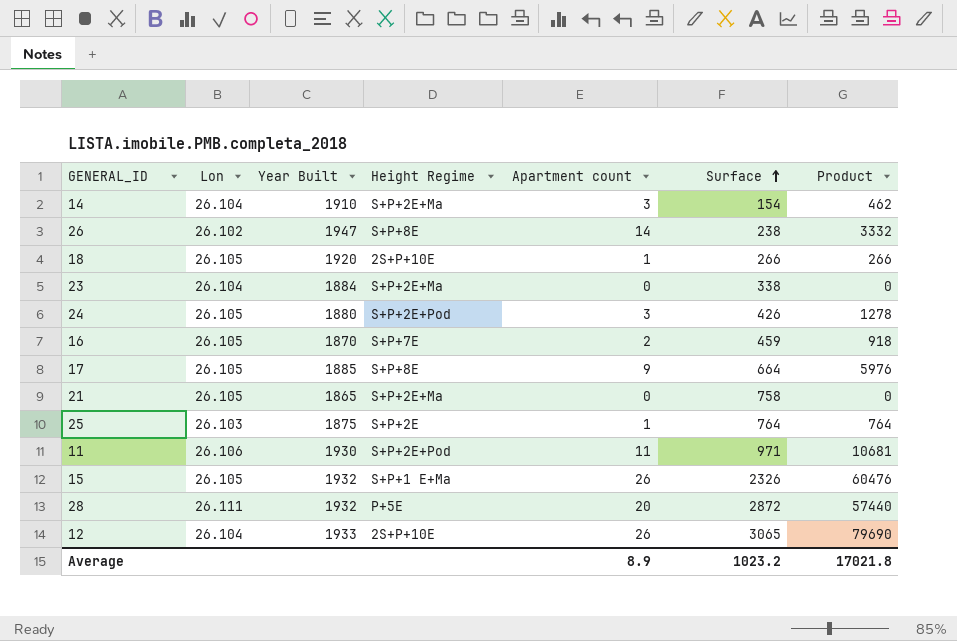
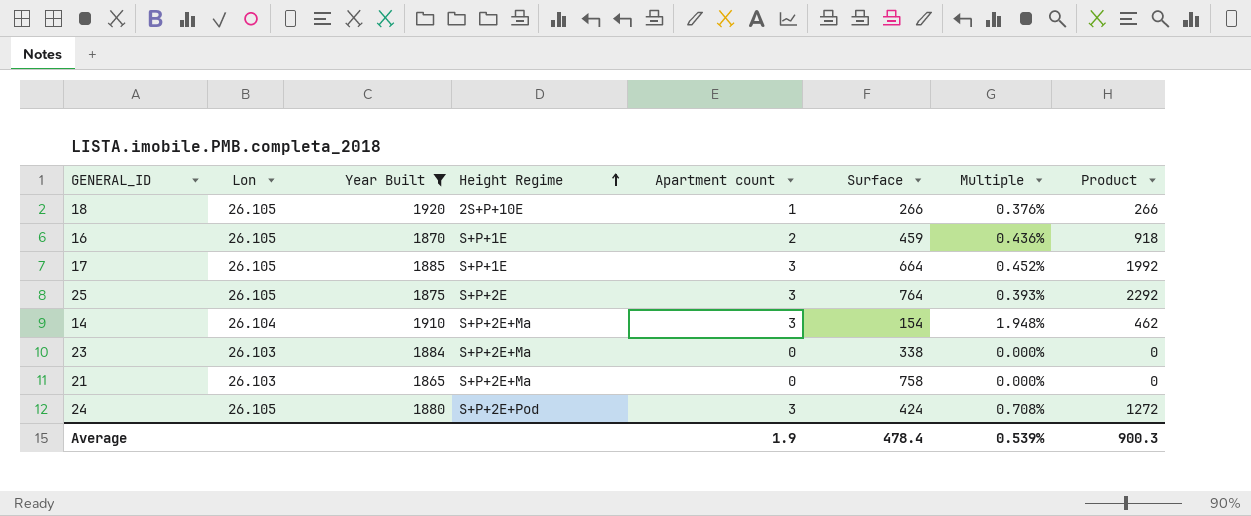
filter: none -> Year Built <= 1920
row order: Surface ascending -> Height Regime ascending
column Multiple | formula: none -> [Apartment count] / [Surface]
16 | Height Regime: S+P+7E -> S+P+1E
17 | Height Regime: S+P+8E -> S+P+1E
17 | Apartment count: 9 -> 3
17 | Product: 5976 -> 1992
25 | Lon: 26.103 -> 26.105
25 | Apartment count: 1 -> 3
25 | Product: 764 -> 2292
23 | Lon: 26.104 -> 26.103
21 | Lon: 26.105 -> 26.103
24 | Surface: 426 -> 424
24 | Product: 1278 -> 1272
Average | Apartment count: 8.9 -> 1.9
Average | Surface: 1023.2 -> 478.4
Average | Product: 17021.8 -> 900.3

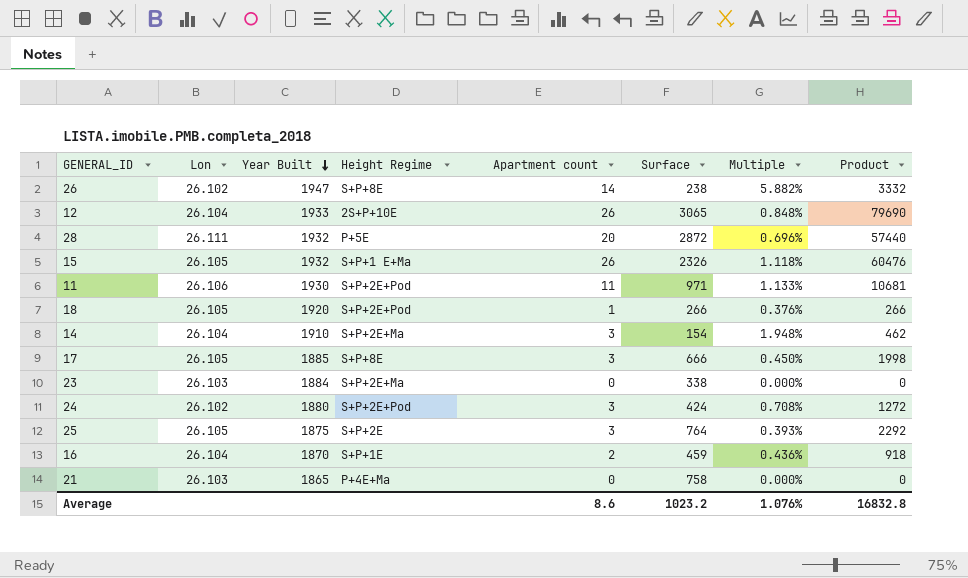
filter: Year Built <= 1920 -> none
row order: Height Regime ascending -> Year Built descending
18 | Height Regime: 2S+P+10E -> S+P+2E+Pod
17 | Height Regime: S+P+1E -> S+P+8E
17 | Surface: 664 -> 666
17 | Multiple: 0.452% -> 0.450%
17 | Product: 1992 -> 1998
24 | Lon: 26.105 -> 26.102
16 | Lon: 26.105 -> 26.104
21 | Height Regime: S+P+2E+Ma -> P+4E+Ma
Average | Apartment count: 1.9 -> 8.6
Average | Surface: 478.4 -> 1023.2
Average | Multiple: 0.539% -> 1.076%
Average | Product: 900.3 -> 16832.8

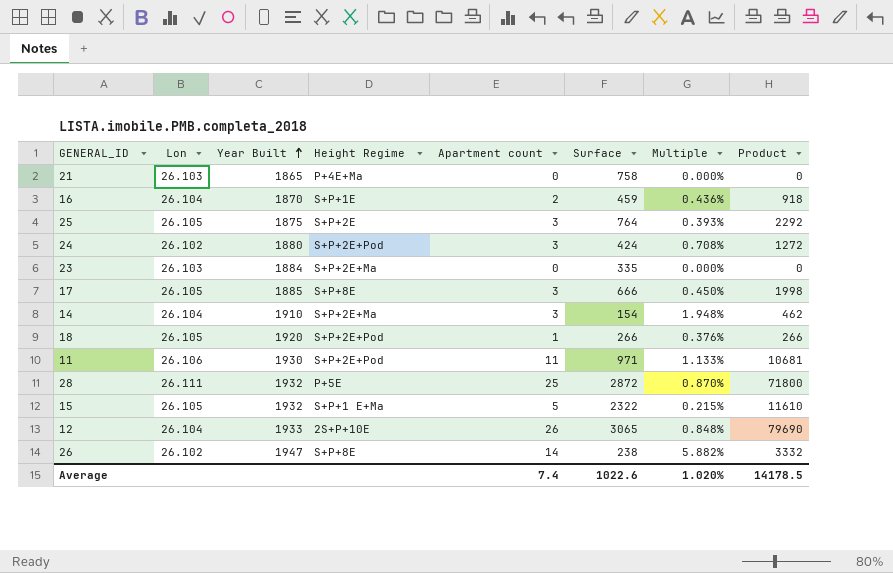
row order: Year Built descending -> Year Built ascending
23 | Surface: 338 -> 335
28 | Apartment count: 20 -> 25
28 | Multiple: 0.696% -> 0.870%
28 | Product: 57440 -> 71800
15 | Apartment count: 26 -> 5
15 | Surface: 2326 -> 2322
15 | Multiple: 1.118% -> 0.215%
15 | Product: 60476 -> 11610
Average | Apartment count: 8.6 -> 7.4
Average | Surface: 1023.2 -> 1022.6
Average | Multiple: 1.076% -> 1.020%
Average | Product: 16832.8 -> 14178.5

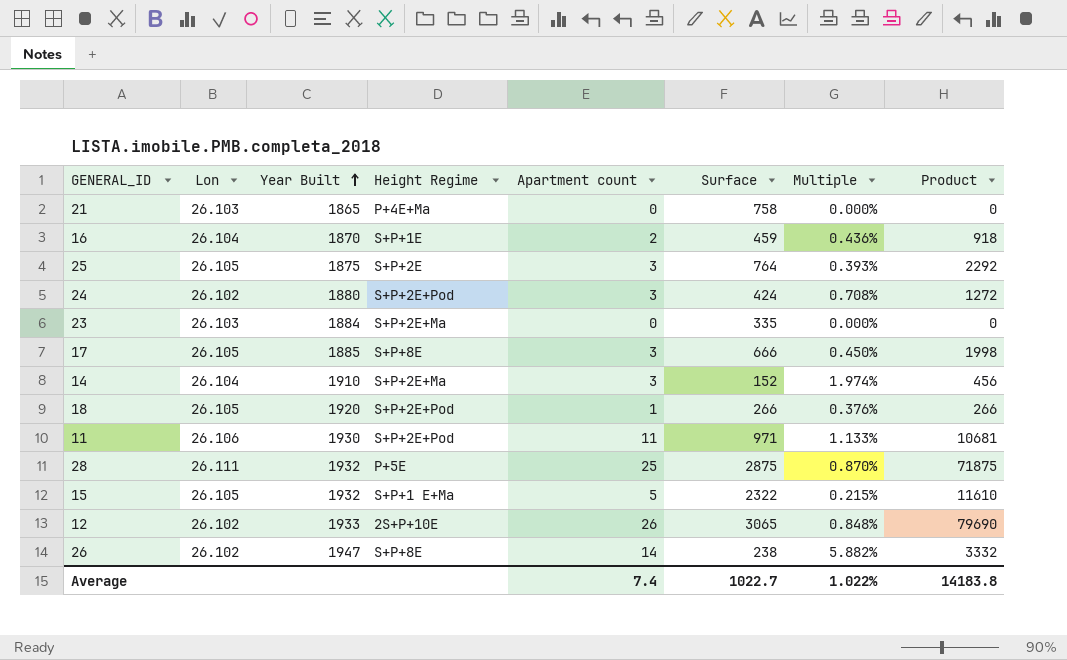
14 | Surface: 154 -> 152
14 | Multiple: 1.948% -> 1.974%
14 | Product: 462 -> 456
28 | Surface: 2872 -> 2875
28 | Product: 71800 -> 71875
12 | Lon: 26.104 -> 26.102
Average | Surface: 1022.6 -> 1022.7
Average | Multiple: 1.020% -> 1.022%
Average | Product: 14178.5 -> 14183.8

